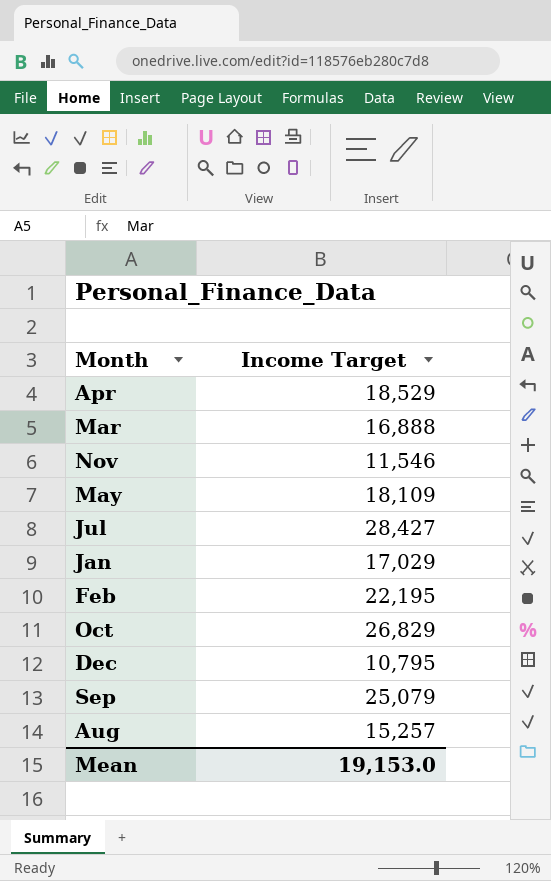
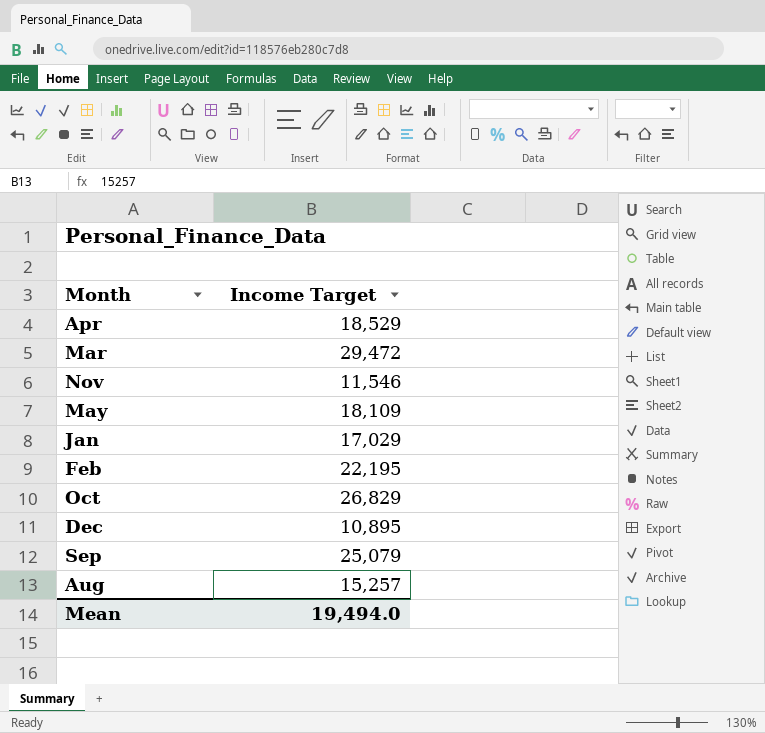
row Jul: 28,427 -> none
Mar | Income Target: 16,888 -> 29,472
Dec | Income Target: 10,795 -> 10,895
Mean | Income Target: 19,153.0 -> 19,494.0

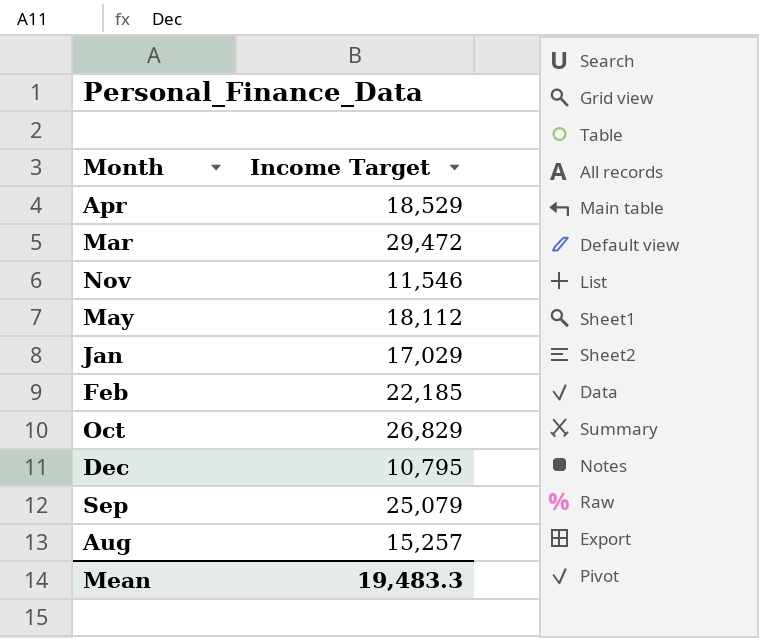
May | Income Target: 18,109 -> 18,112
Feb | Income Target: 22,195 -> 22,185
Dec | Income Target: 10,895 -> 10,795
Mean | Income Target: 19,494.0 -> 19,483.3

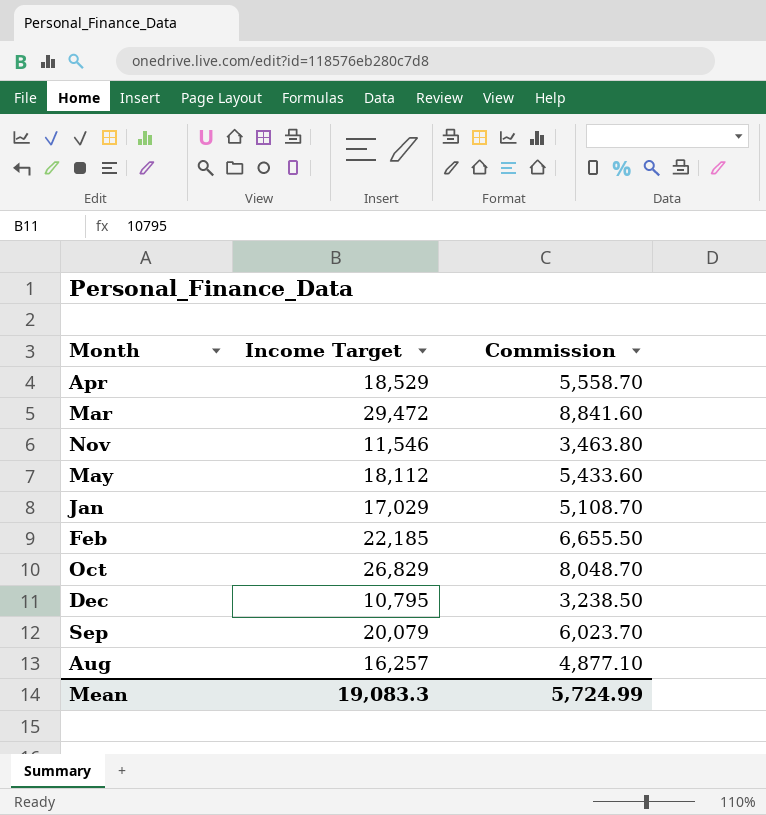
column Commission | formula: none -> [Income Target] * 0.3
Sep | Income Target: 25,079 -> 20,079
Aug | Income Target: 15,257 -> 16,257
Mean | Income Target: 19,483.3 -> 19,083.3

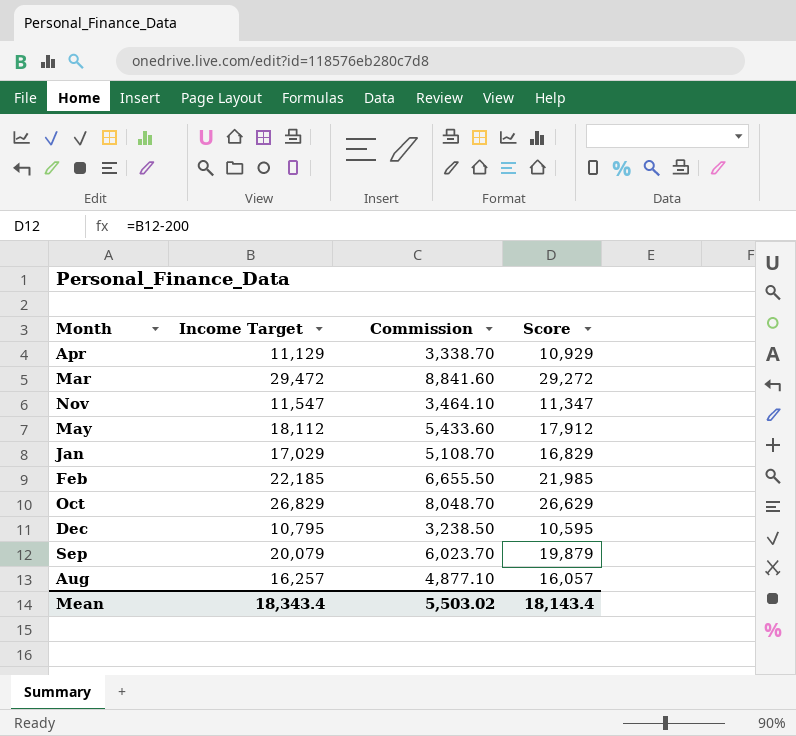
column Score | formula: none -> [Income Target] - 200
Apr | Income Target: 18,529 -> 11,129
Apr | Commission: 5,558.70 -> 3,338.70
Nov | Income Target: 11,546 -> 11,547
Nov | Commission: 3,463.80 -> 3,464.10
Mean | Income Target: 19,083.3 -> 18,343.4
Mean | Commission: 5,724.99 -> 5,503.02

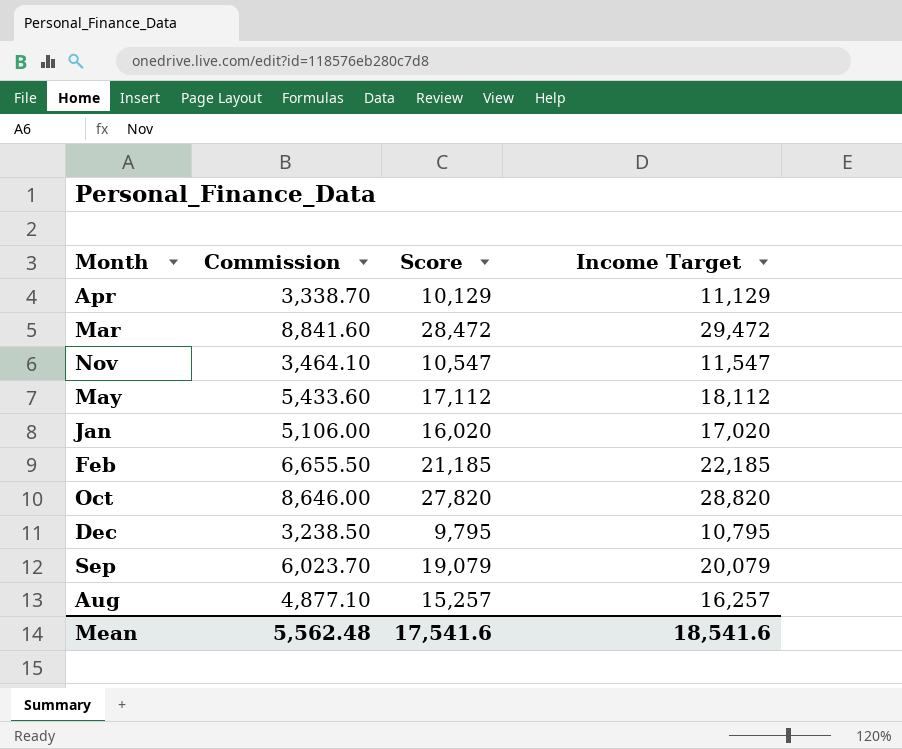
column Score | formula: [Income Target] - 200 -> [Income Target] - 1000
column Income Target | position: 2 -> 4
Jan | Commission: 5,108.70 -> 5,106.00
Jan | Income Target: 17,029 -> 17,020
Oct | Commission: 8,048.70 -> 8,646.00
Oct | Income Target: 26,829 -> 28,820
Mean | Commission: 5,503.02 -> 5,562.48
Mean | Score: 18,143.4 -> 17,541.6
Mean | Income Target: 18,343.4 -> 18,541.6

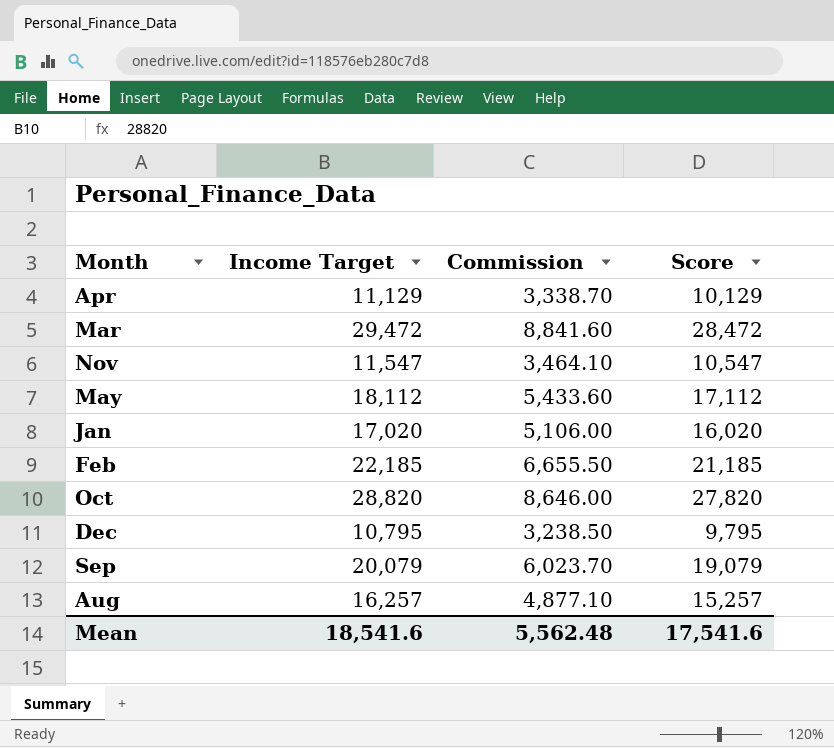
column Income Target | position: 4 -> 2

